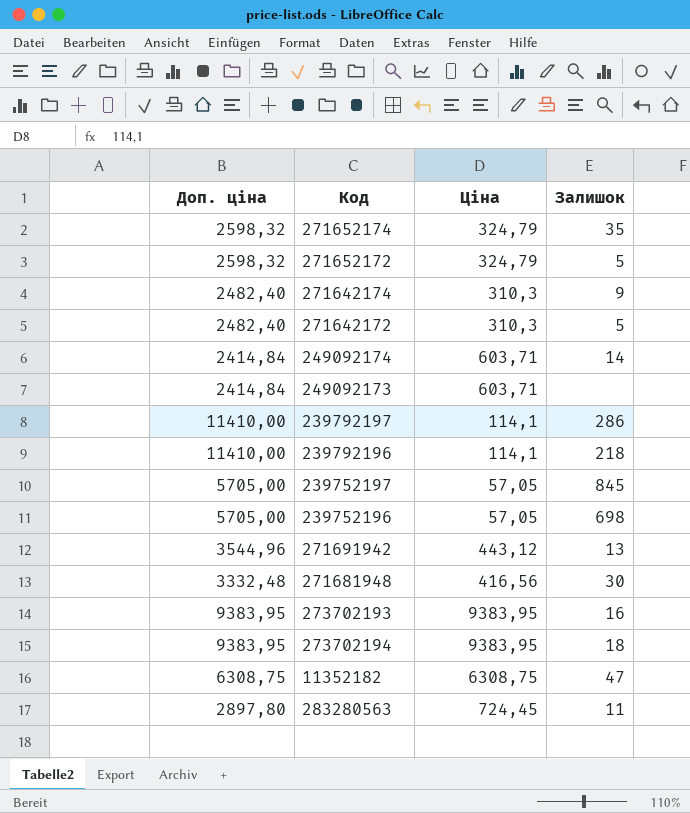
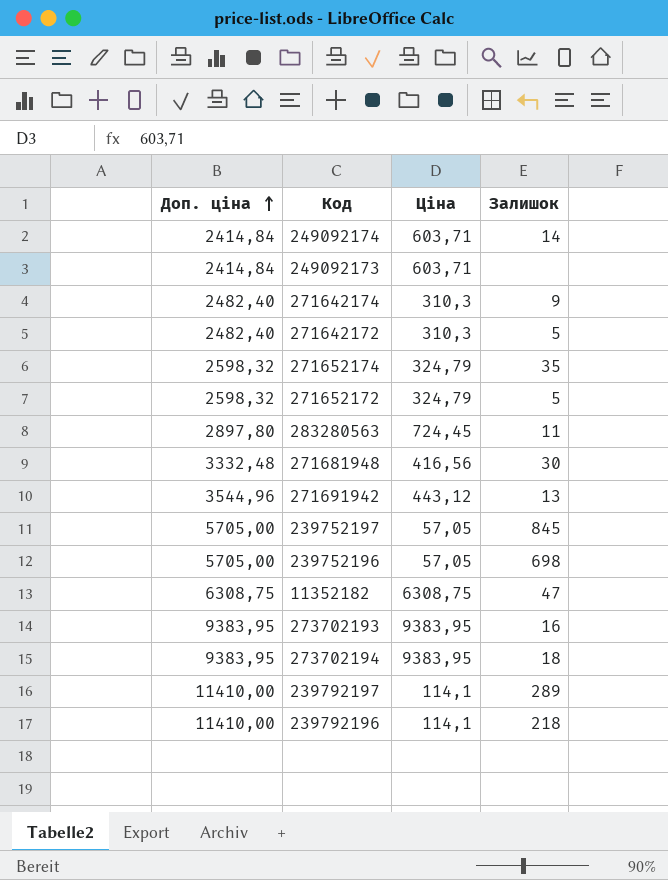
row order: none -> Доп. ціна ascending
239792197 | Залишок: 286 -> 289

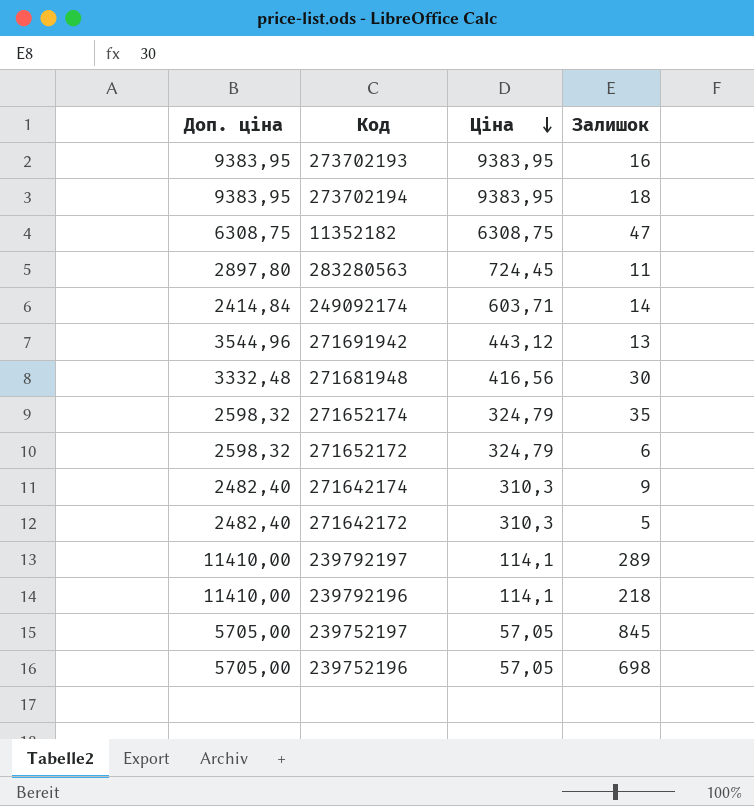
row order: Доп. ціна ascending -> Ціна descending
row 249092173: 2414,84 | 603,71 | none -> none
271652172 | Залишок: 5 -> 6

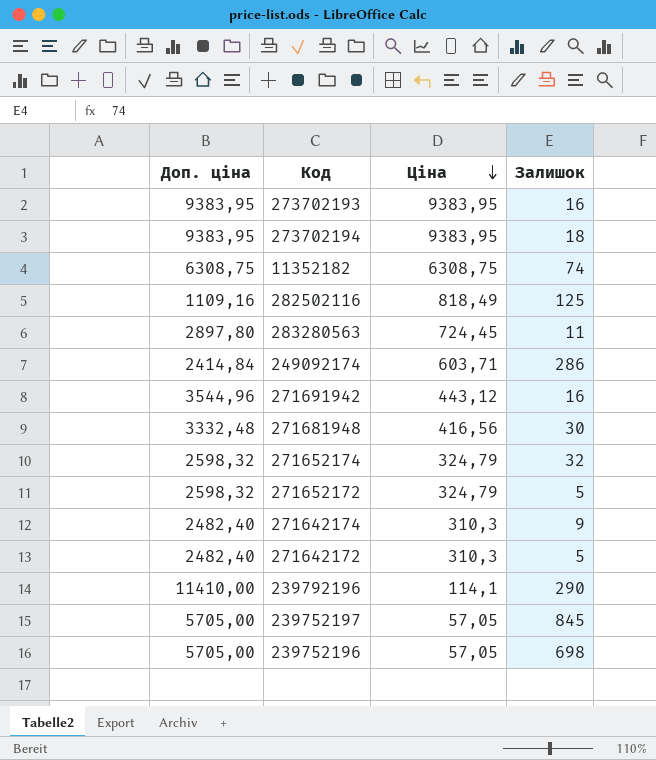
row 239792197: 11410,00 | 114,1 | 289 -> none
11352182 | Залишок: 47 -> 74
row 282502116: none -> 1109,16 | 818,49 | 125
249092174 | Залишок: 14 -> 286
271691942 | Залишок: 13 -> 16
271652174 | Залишок: 35 -> 32
271652172 | Залишок: 6 -> 5
239792196 | Залишок: 218 -> 290

